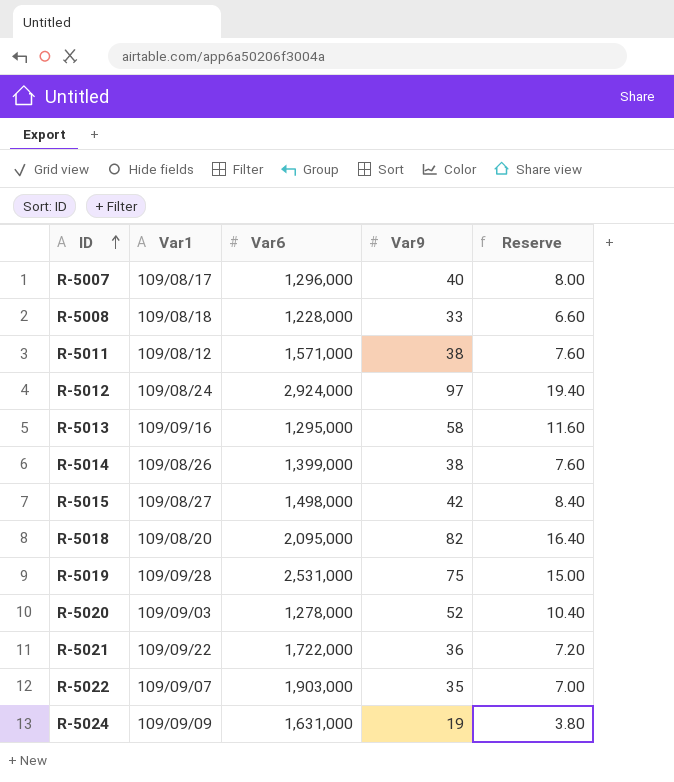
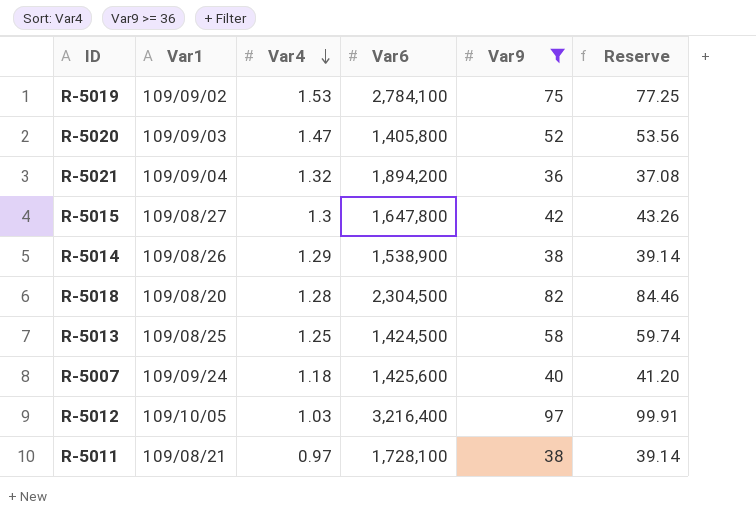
filter: none -> Var9 >= 36
row order: ID ascending -> Var4 descending
column Var4 | position: none -> 3
column Reserve | formula: [Var9] * 0.2 -> [Var9] * 1.03
R-5019 | Var1: 109/09/28 -> 109/09/02
R-5019 | Var6: 2,531,000 -> 2,784,100
R-5020 | Var6: 1,278,000 -> 1,405,800
R-5021 | Var1: 109/09/22 -> 109/09/04
R-5021 | Var6: 1,722,000 -> 1,894,200
R-5015 | Var6: 1,498,000 -> 1,647,800
R-5014 | Var6: 1,399,000 -> 1,538,900
R-5018 | Var6: 2,095,000 -> 2,304,500
R-5013 | Var1: 109/09/16 -> 109/08/25
R-5013 | Var6: 1,295,000 -> 1,424,500
R-5007 | Var1: 109/08/17 -> 109/09/24
R-5007 | Var6: 1,296,000 -> 1,425,600
R-5012 | Var1: 109/08/24 -> 109/10/05
R-5012 | Var6: 2,924,000 -> 3,216,400
R-5011 | Var1: 109/08/12 -> 109/08/21
R-5011 | Var6: 1,571,000 -> 1,728,100

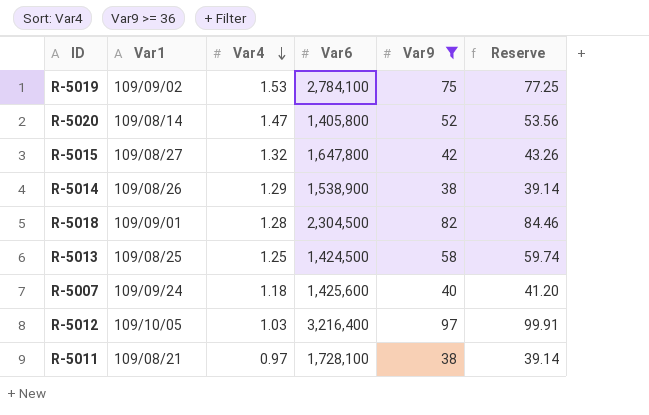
row R-5021: 109/09/04 | 1.32 | 1,894,200 | 36 | 37.08 -> none
R-5020 | Var1: 109/09/03 -> 109/08/14
R-5015 | Var4: 1.3 -> 1.32
R-5018 | Var1: 109/08/20 -> 109/09/01

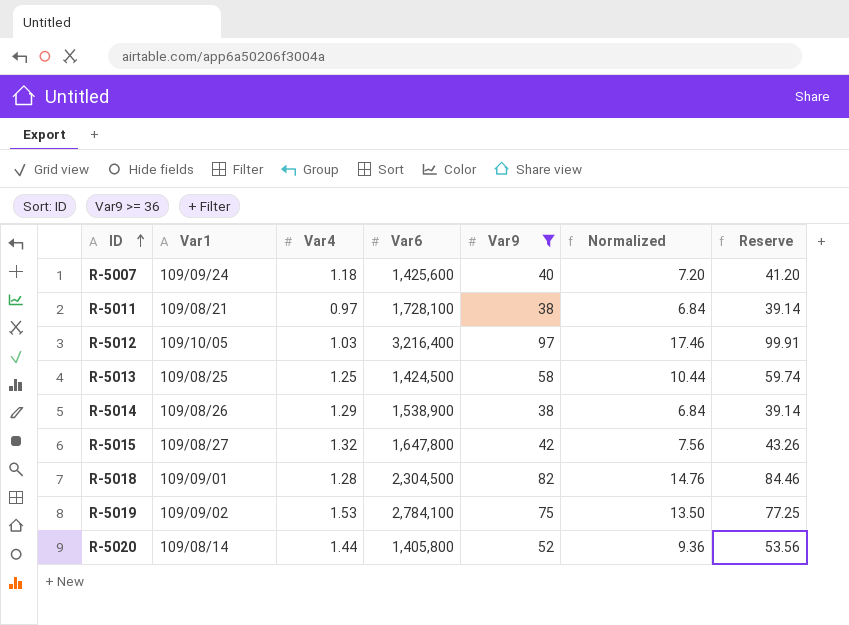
row order: Var4 descending -> ID ascending
column Normalized | formula: none -> [Var9] * 0.18
R-5020 | Var4: 1.47 -> 1.44

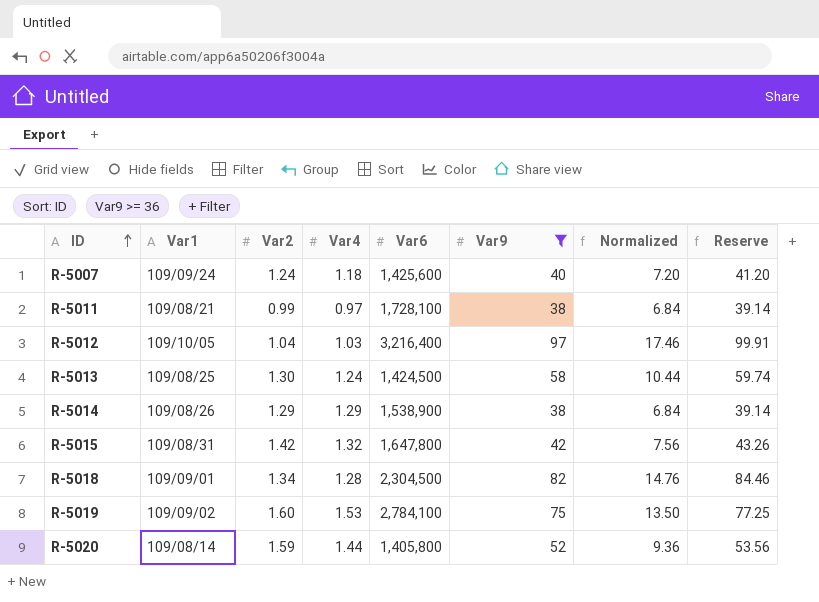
column Var2 | position: none -> 3
R-5013 | Var4: 1.25 -> 1.24
R-5015 | Var1: 109/08/27 -> 109/08/31

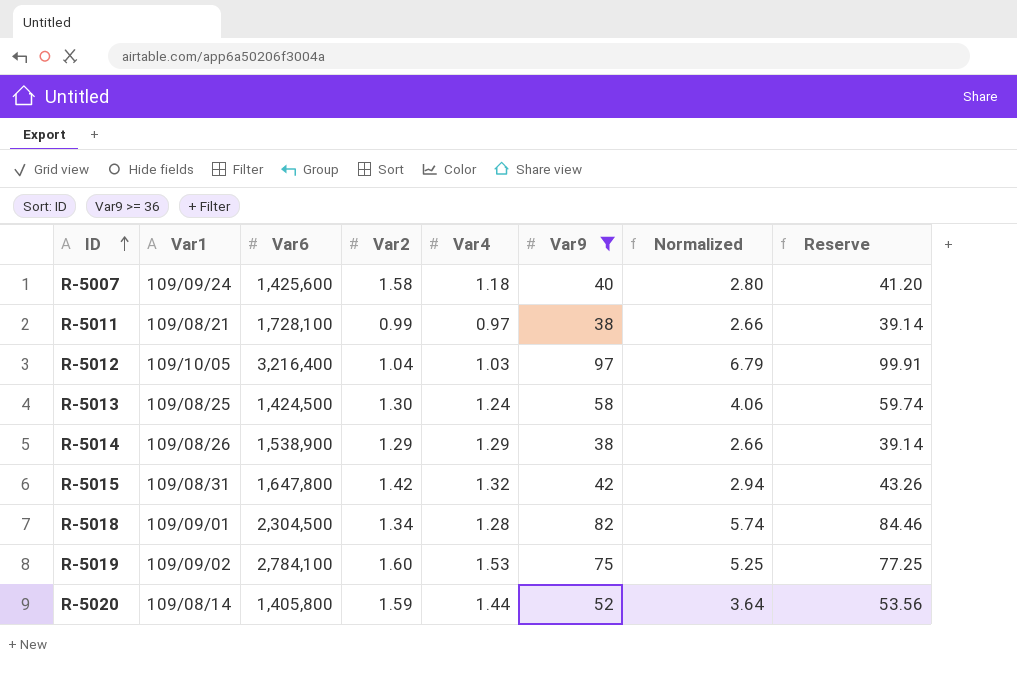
column Var6 | position: 5 -> 3
column Normalized | formula: [Var9] * 0.18 -> [Var9] * 0.07
R-5007 | Var2: 1.24 -> 1.58

